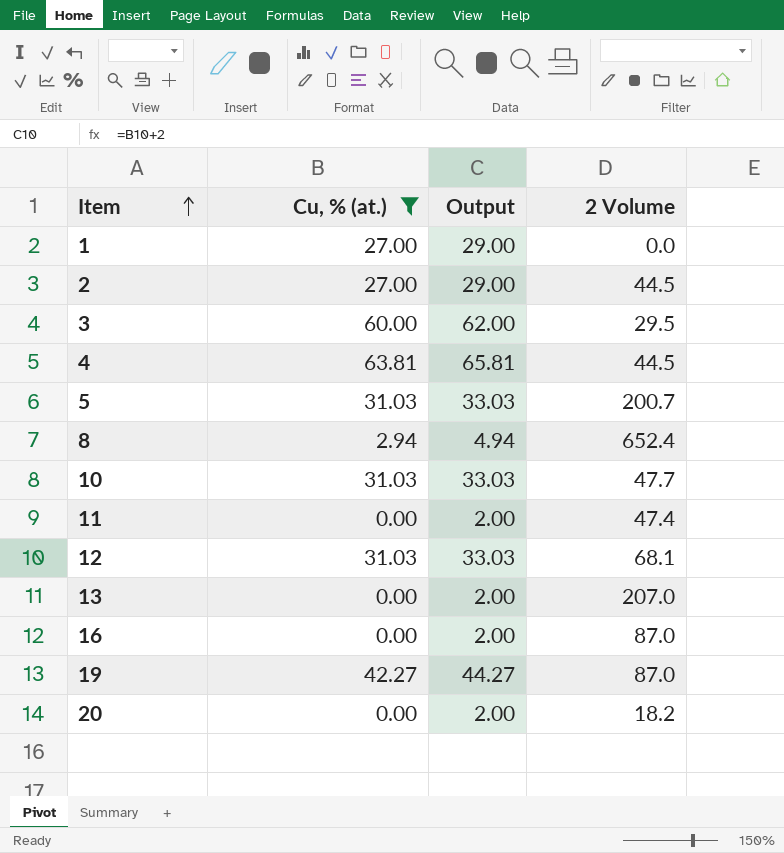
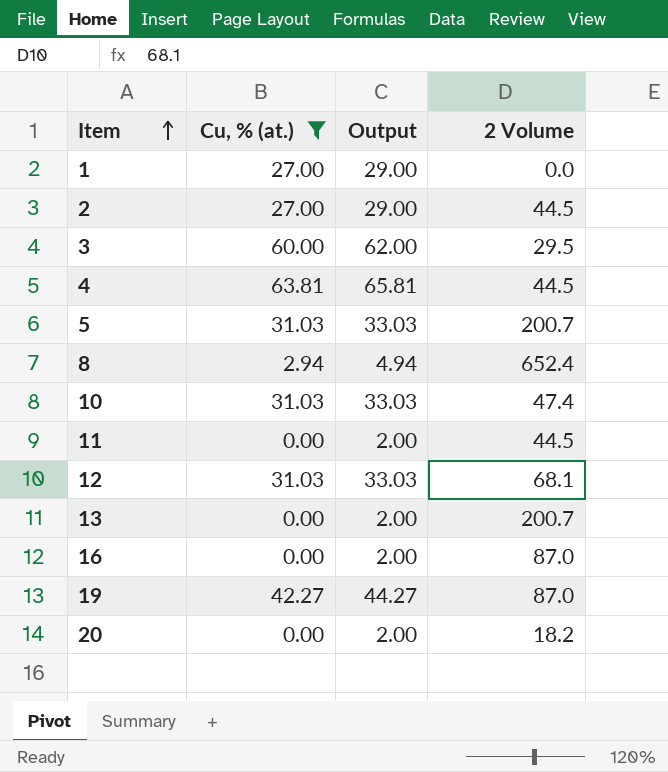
10 | 2 Volume: 47.7 -> 47.4
11 | 2 Volume: 47.4 -> 44.5
13 | 2 Volume: 207.0 -> 200.7

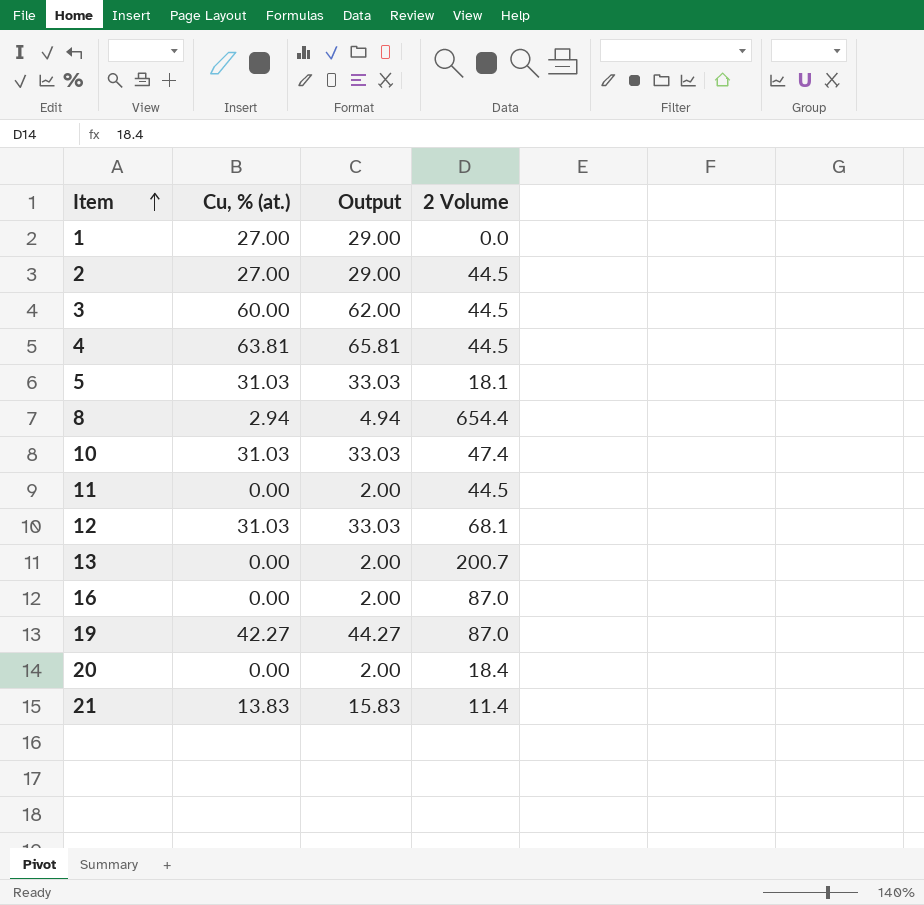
filter: Cu, % (at.) != 13.83 -> none
3 | 2 Volume: 29.5 -> 44.5
5 | 2 Volume: 200.7 -> 18.1
8 | 2 Volume: 652.4 -> 654.4
20 | 2 Volume: 18.2 -> 18.4

